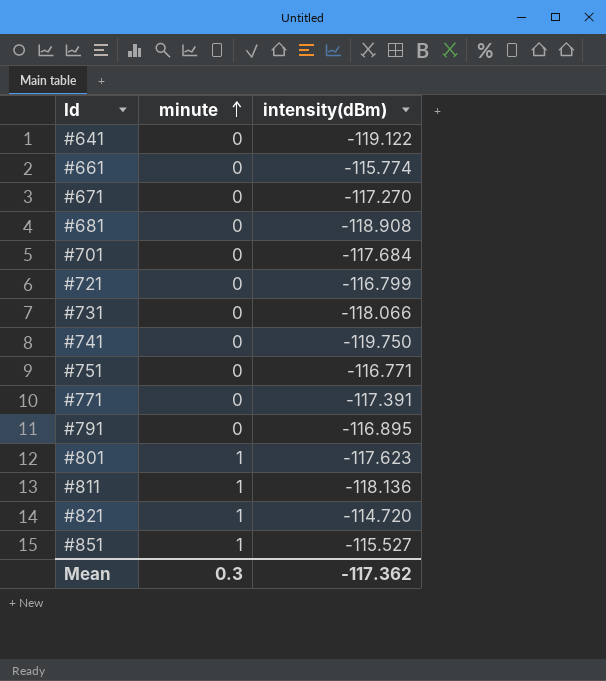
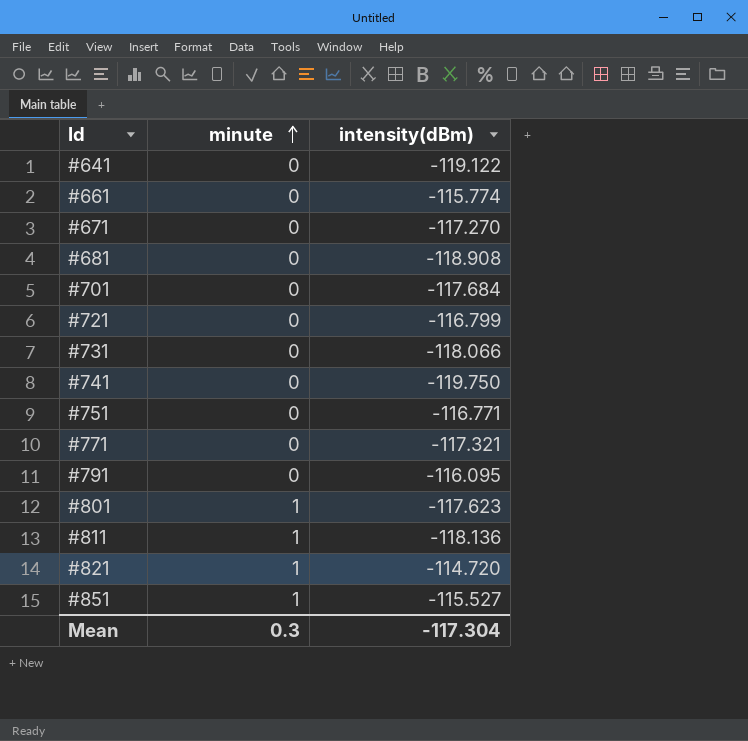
#771 | intensity(dBm): -117.391 -> -117.321
#791 | intensity(dBm): -116.895 -> -116.095
Mean | intensity(dBm): -117.362 -> -117.304

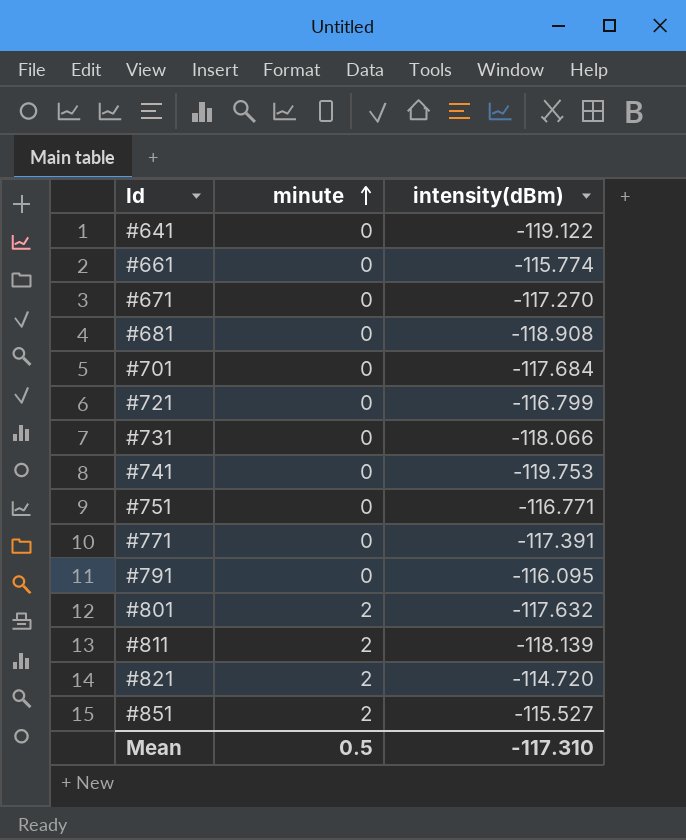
#741 | intensity(dBm): -119.750 -> -119.753
#771 | intensity(dBm): -117.321 -> -117.391
#801 | minute: 1 -> 2
#801 | intensity(dBm): -117.623 -> -117.632
#811 | minute: 1 -> 2
#811 | intensity(dBm): -118.136 -> -118.139
#821 | minute: 1 -> 2
#851 | minute: 1 -> 2
Mean | minute: 0.3 -> 0.5
Mean | intensity(dBm): -117.304 -> -117.310

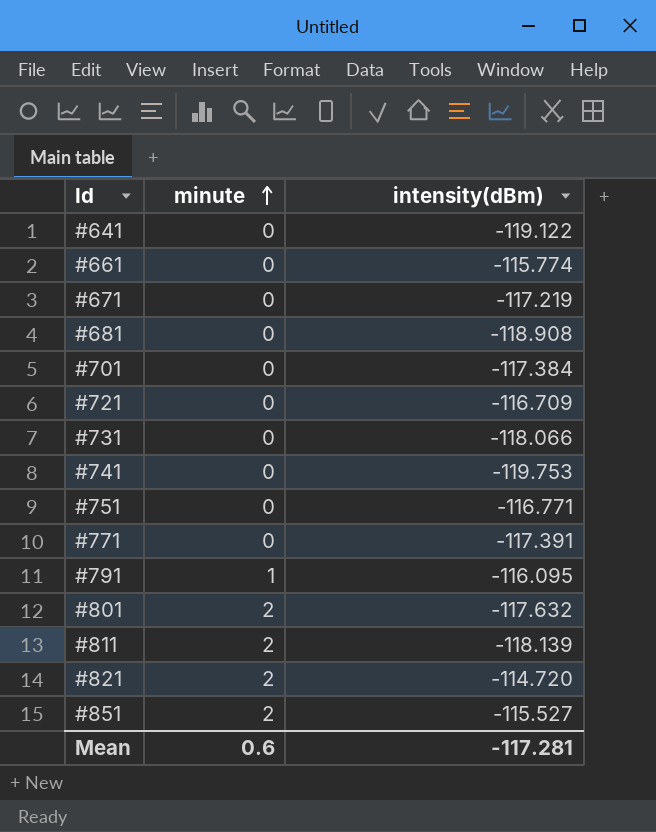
#671 | intensity(dBm): -117.270 -> -117.219
#701 | intensity(dBm): -117.684 -> -117.384
#721 | intensity(dBm): -116.799 -> -116.709
#791 | minute: 0 -> 1
Mean | minute: 0.5 -> 0.6
Mean | intensity(dBm): -117.310 -> -117.281

